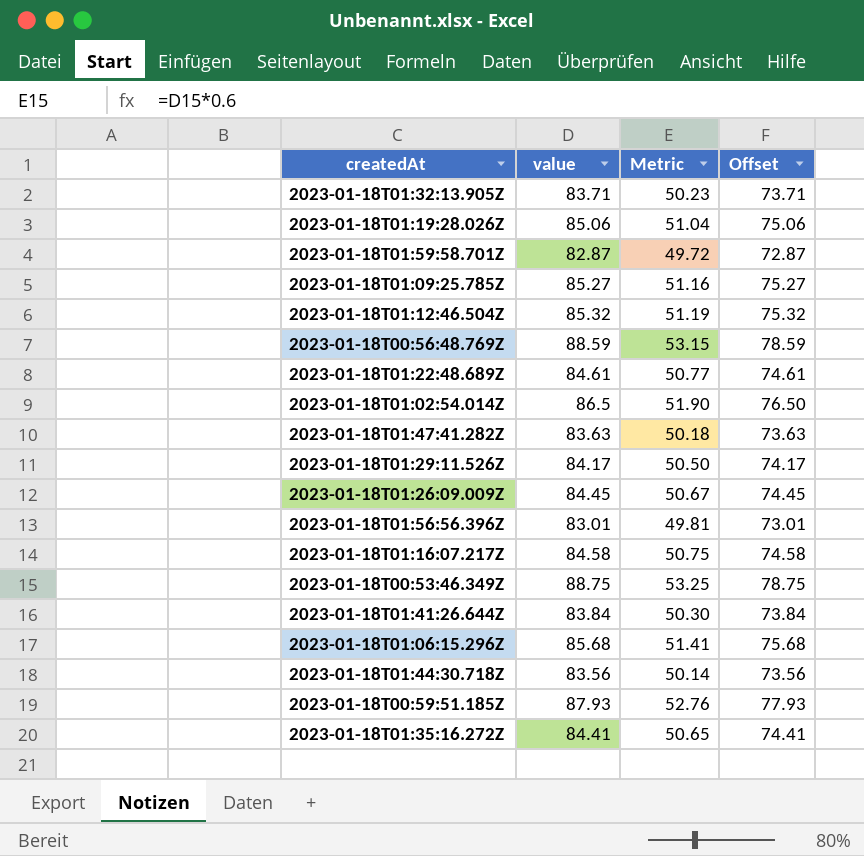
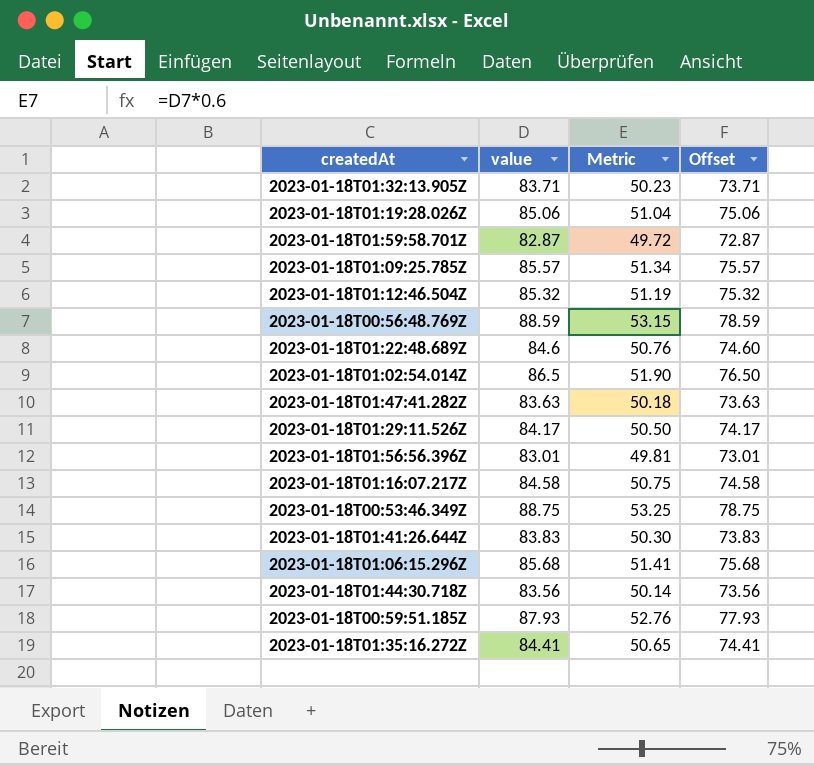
row 2023-01-18T01:26:09.009Z: 84.45 | 50.67 | 74.45 -> none
2023-01-18T01:09:25.785Z | value: 85.27 -> 85.57
2023-01-18T01:09:25.785Z | Metric: 51.16 -> 51.34
2023-01-18T01:09:25.785Z | Offset: 75.27 -> 75.57
2023-01-18T01:22:48.689Z | value: 84.61 -> 84.6
2023-01-18T01:22:48.689Z | Metric: 50.77 -> 50.76
2023-01-18T01:22:48.689Z | Offset: 74.61 -> 74.60
2023-01-18T01:41:26.644Z | value: 83.84 -> 83.83
2023-01-18T01:41:26.644Z | Offset: 73.84 -> 73.83

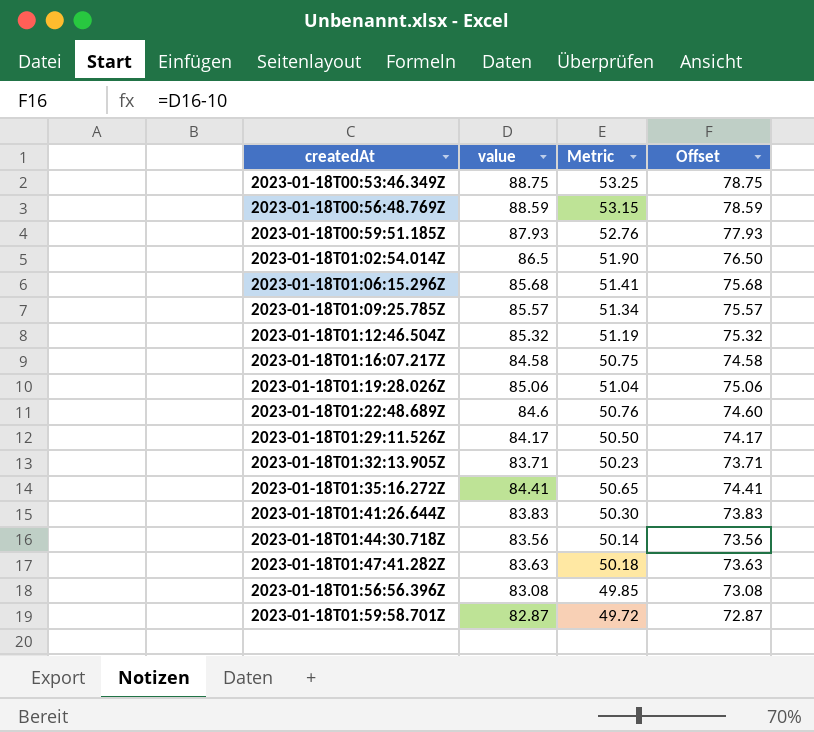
row order: none -> createdAt ascending
2023-01-18T01:56:56.396Z | value: 83.01 -> 83.08
2023-01-18T01:56:56.396Z | Metric: 49.81 -> 49.85
2023-01-18T01:56:56.396Z | Offset: 73.01 -> 73.08

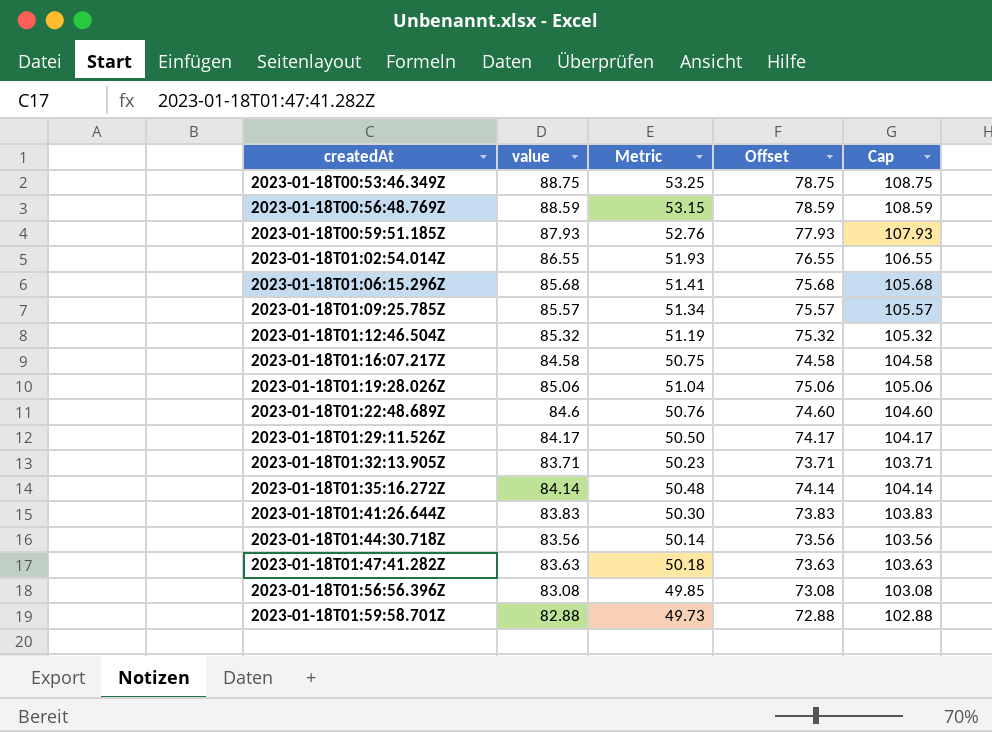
column Cap | formula: none -> [value] + 20
2023-01-18T01:02:54.014Z | value: 86.5 -> 86.55
2023-01-18T01:02:54.014Z | Metric: 51.90 -> 51.93
2023-01-18T01:02:54.014Z | Offset: 76.50 -> 76.55
2023-01-18T01:35:16.272Z | value: 84.41 -> 84.14
2023-01-18T01:35:16.272Z | Metric: 50.65 -> 50.48
2023-01-18T01:35:16.272Z | Offset: 74.41 -> 74.14
2023-01-18T01:59:58.701Z | value: 82.87 -> 82.88
2023-01-18T01:59:58.701Z | Metric: 49.72 -> 49.73
2023-01-18T01:59:58.701Z | Offset: 72.87 -> 72.88

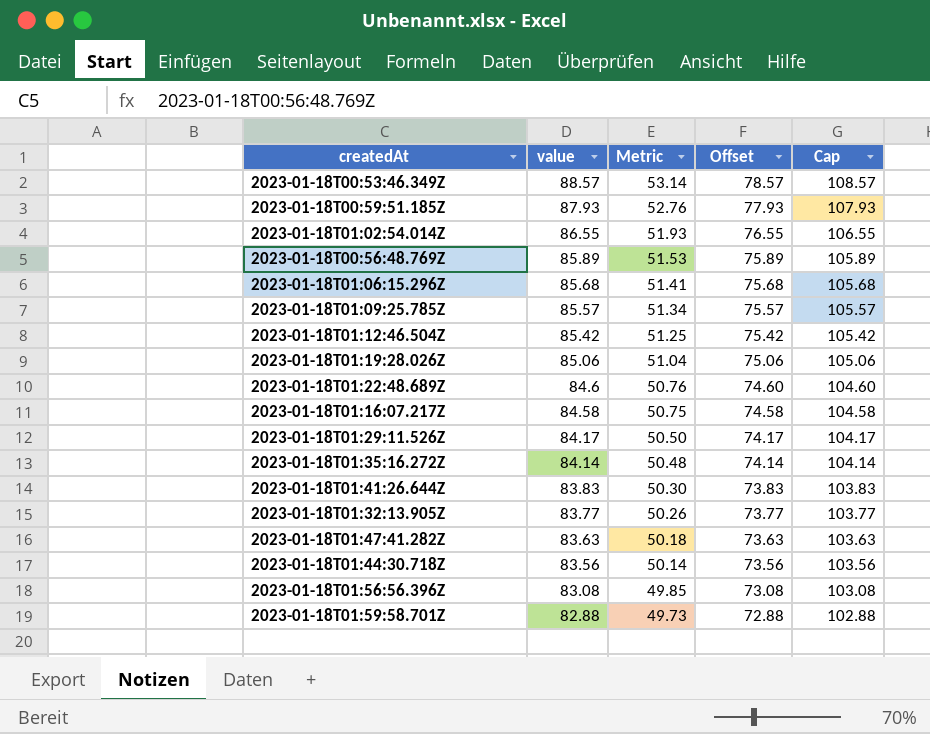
row order: createdAt ascending -> value descending
2023-01-18T00:53:46.349Z | value: 88.75 -> 88.57
2023-01-18T00:53:46.349Z | Metric: 53.25 -> 53.14
2023-01-18T00:53:46.349Z | Offset: 78.75 -> 78.57
2023-01-18T00:53:46.349Z | Cap: 108.75 -> 108.57
2023-01-18T00:56:48.769Z | value: 88.59 -> 85.89
2023-01-18T00:56:48.769Z | Metric: 53.15 -> 51.53
2023-01-18T00:56:48.769Z | Offset: 78.59 -> 75.89
2023-01-18T00:56:48.769Z | Cap: 108.59 -> 105.89
2023-01-18T01:12:46.504Z | value: 85.32 -> 85.42
2023-01-18T01:12:46.504Z | Metric: 51.19 -> 51.25
2023-01-18T01:12:46.504Z | Offset: 75.32 -> 75.42
2023-01-18T01:12:46.504Z | Cap: 105.32 -> 105.42
2023-01-18T01:32:13.905Z | value: 83.71 -> 83.77
2023-01-18T01:32:13.905Z | Metric: 50.23 -> 50.26
2023-01-18T01:32:13.905Z | Offset: 73.71 -> 73.77
2023-01-18T01:32:13.905Z | Cap: 103.71 -> 103.77

